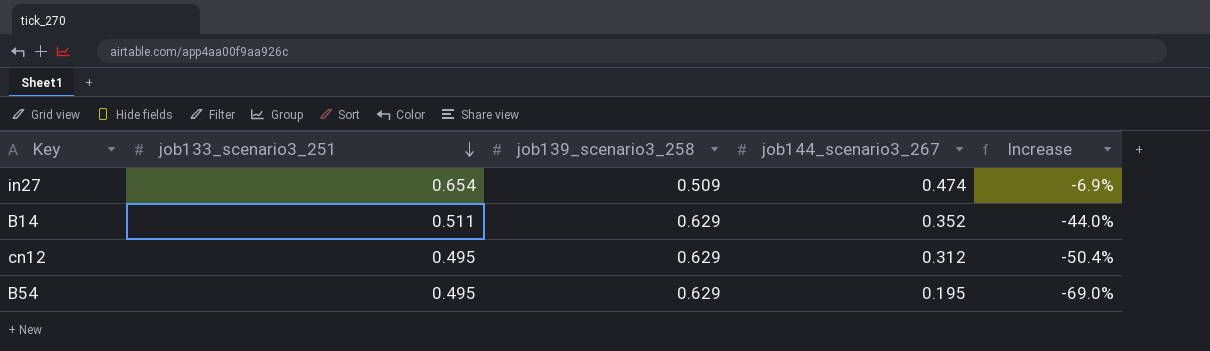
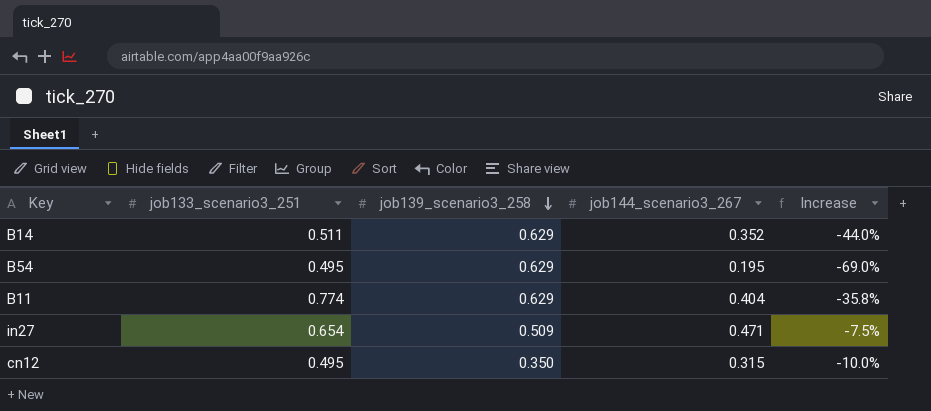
row order: job133_scenario3_251 descending -> job139_scenario3_258 descending
row B11: none -> 0.774 | 0.629 | 0.404 | -35.8%
in27 | job144_scenario3_267: 0.474 -> 0.471
in27 | Increase: -6.9% -> -7.5%
cn12 | job139_scenario3_258: 0.629 -> 0.350
cn12 | job144_scenario3_267: 0.312 -> 0.315
cn12 | Increase: -50.4% -> -10.0%

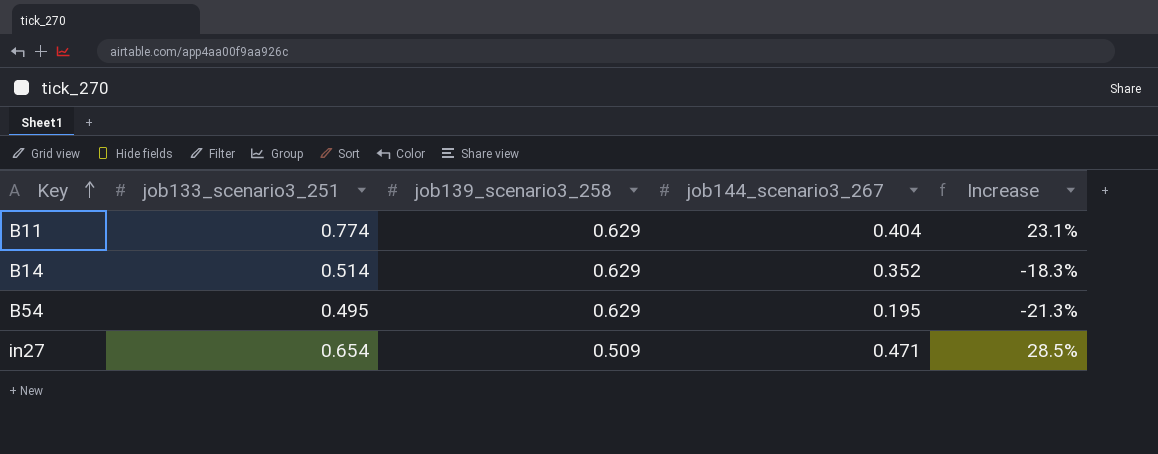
row order: job139_scenario3_258 descending -> Key ascending
column Increase | formula: ([job144_scenario3_267] - [job139_scenario3_258]) / [job139_scenario3_258] -> ([job133_scenario3_251] - [job139_scenario3_258]) / [job139_scenario3_258]
row cn12: 0.495 | 0.350 | 0.315 | -10.0% -> none
B14 | job133_scenario3_251: 0.511 -> 0.514

